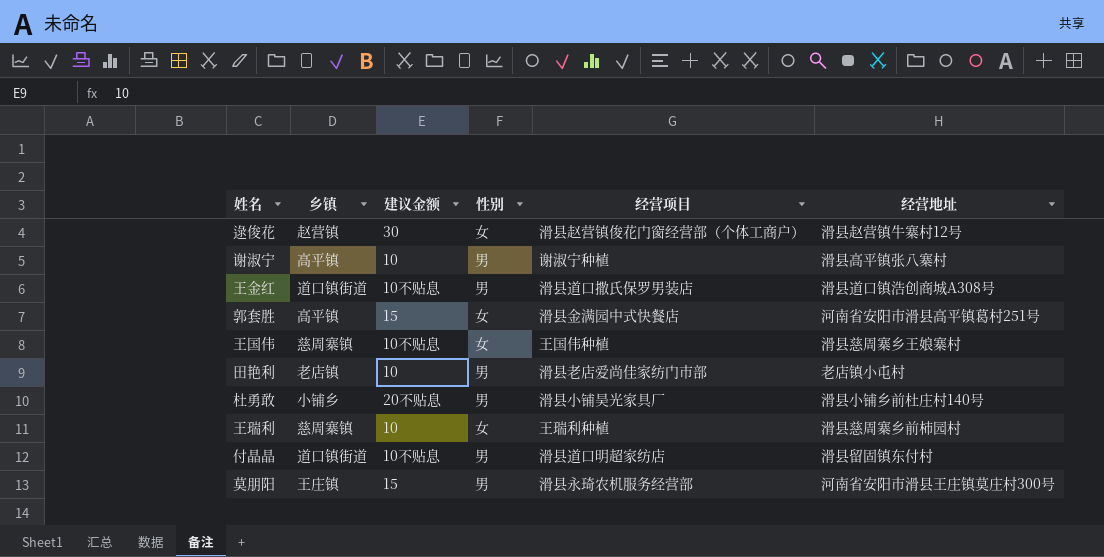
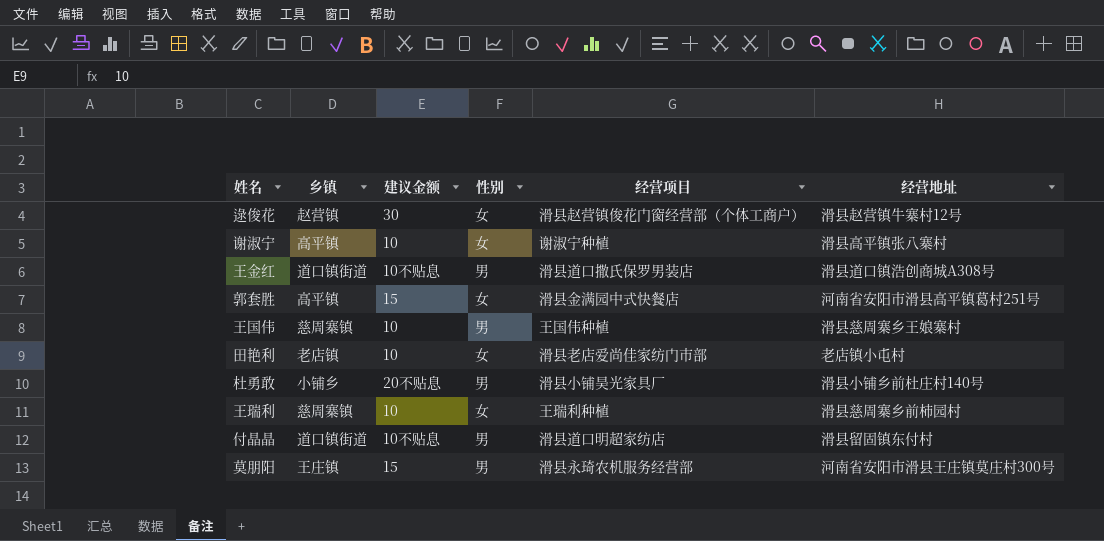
谢淑宁 | 性别: 男 -> 女
王国伟 | 建议金额: 10不贴息 -> 10
王国伟 | 性别: 女 -> 男
田艳利 | 性别: 男 -> 女

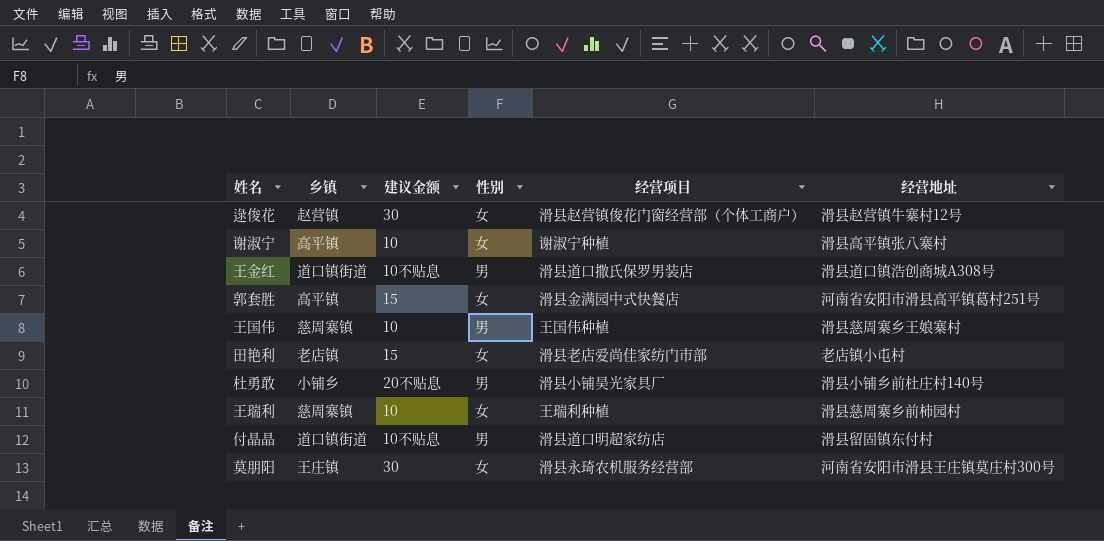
田艳利 | 建议金额: 10 -> 15
莫朋阳 | 建议金额: 15 -> 30
莫朋阳 | 性别: 男 -> 女

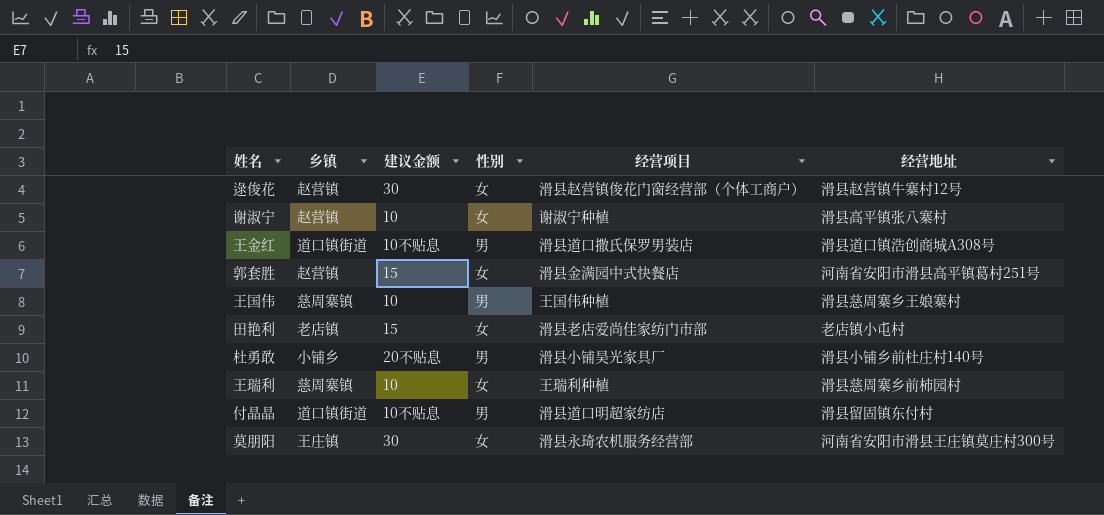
谢淑宁 | 乡镇: 高平镇 -> 赵营镇
郭套胜 | 乡镇: 高平镇 -> 赵营镇

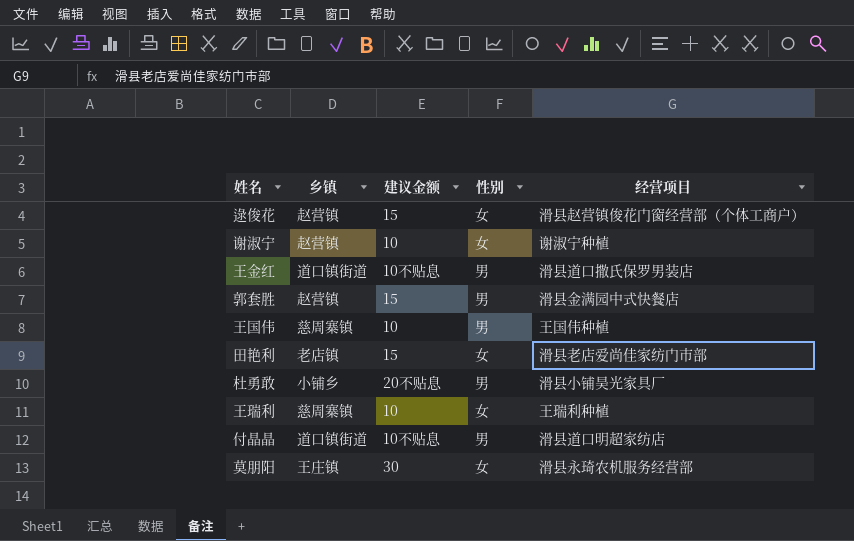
column 经营地址 | position: 6 -> none
逯俊花 | 建议金额: 30 -> 15
郭套胜 | 性别: 女 -> 男

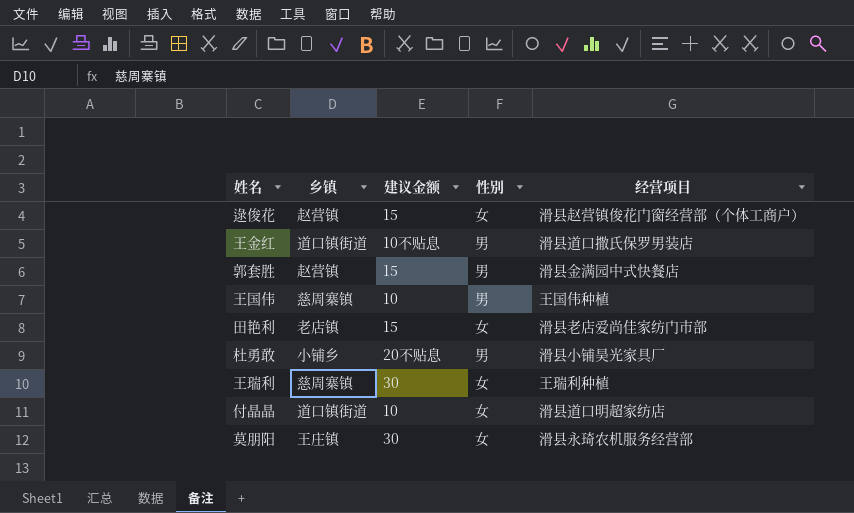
row 谢淑宁: 赵营镇 | 10 | 女 | 谢淑宁种植 -> none
王瑞利 | 建议金额: 10 -> 30
付晶晶 | 建议金额: 10不贴息 -> 10
付晶晶 | 性别: 男 -> 女

